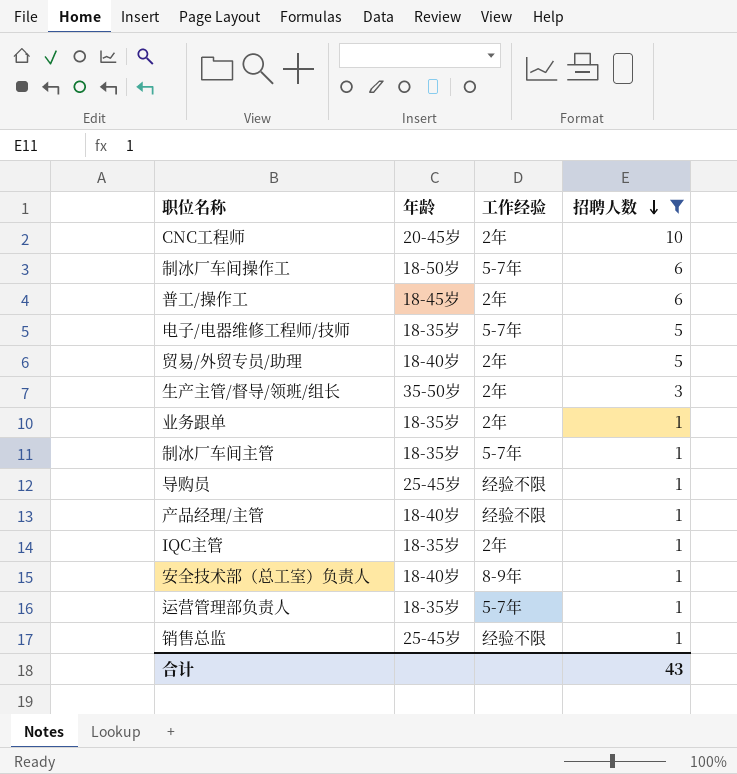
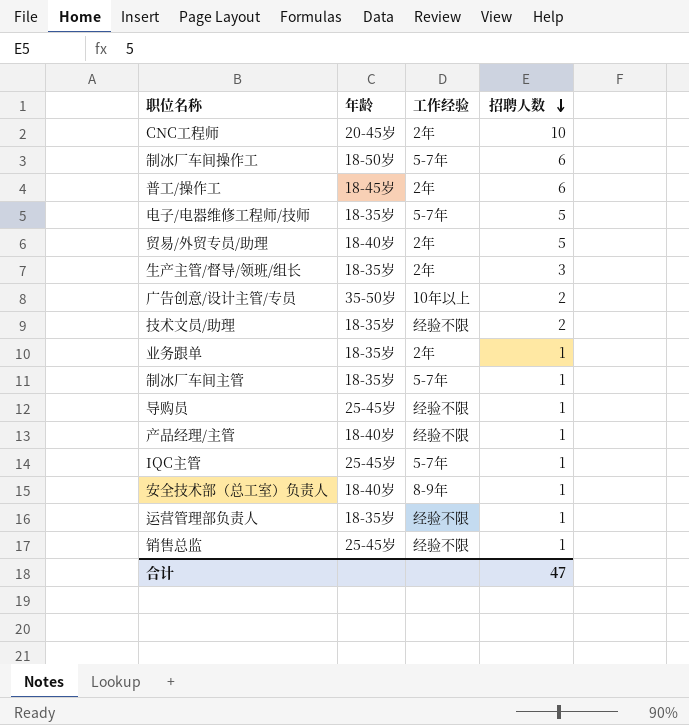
filter: 招聘人数 != 2 -> none
生产主管/督导/领班/组长 | 年龄: 35-50岁 -> 18-35岁
IQC主管 | 年龄: 18-35岁 -> 25-45岁
IQC主管 | 工作经验: 2年 -> 5-7年
运营管理部负责人 | 工作经验: 5-7年 -> 经验不限
合计 | 招聘人数: 43 -> 47

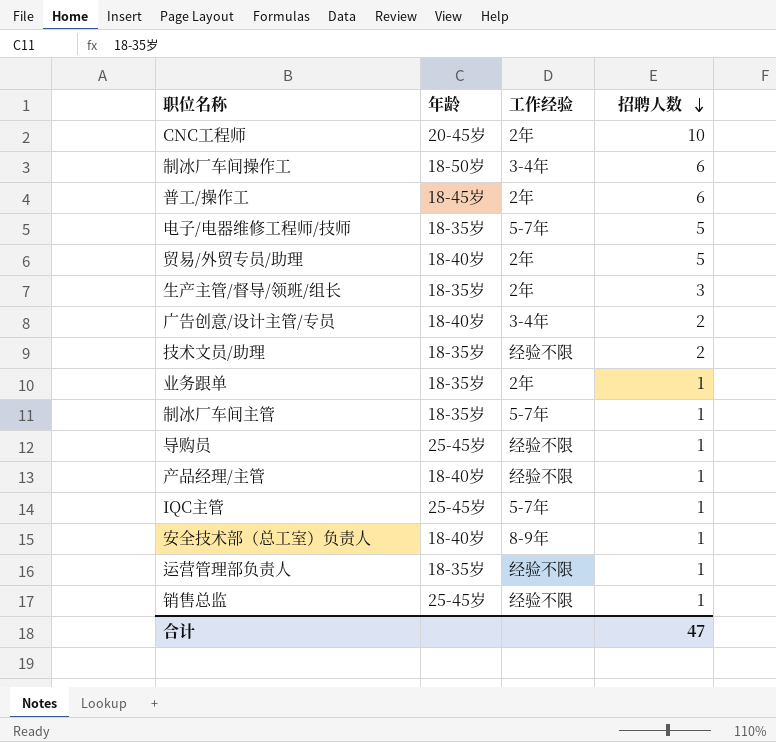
制冰厂车间操作工 | 工作经验: 5-7年 -> 3-4年
广告创意/设计主管/专员 | 年龄: 35-50岁 -> 18-40岁
广告创意/设计主管/专员 | 工作经验: 10年以上 -> 3-4年

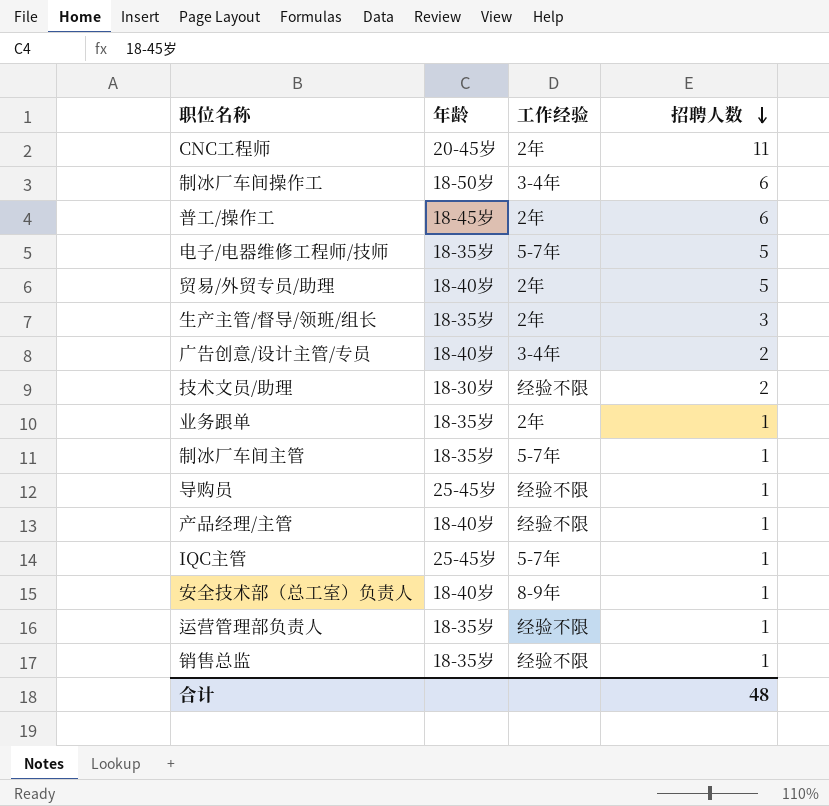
CNC工程师 | 招聘人数: 10 -> 11
技术文员/助理 | 年龄: 18-35岁 -> 18-30岁
销售总监 | 年龄: 25-45岁 -> 18-35岁
合计 | 招聘人数: 47 -> 48

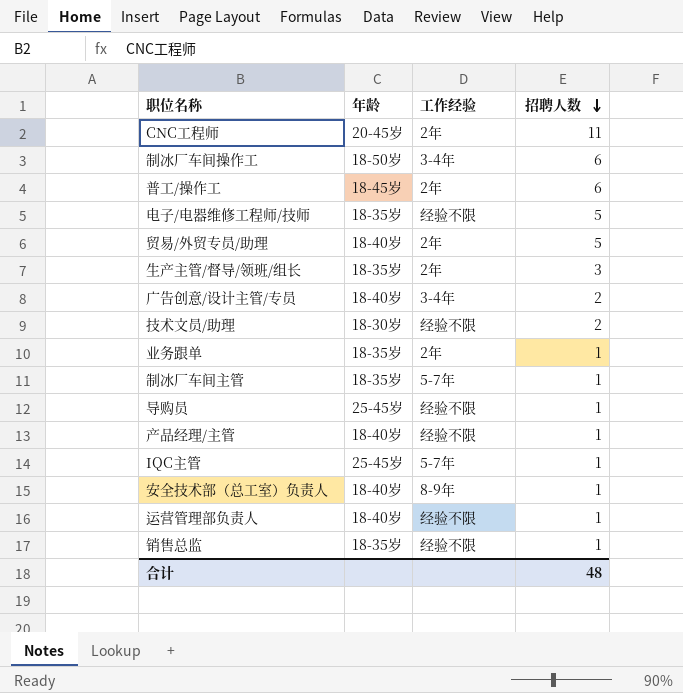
电子/电器维修工程师/技师 | 工作经验: 5-7年 -> 经验不限
运营管理部负责人 | 年龄: 18-35岁 -> 18-40岁

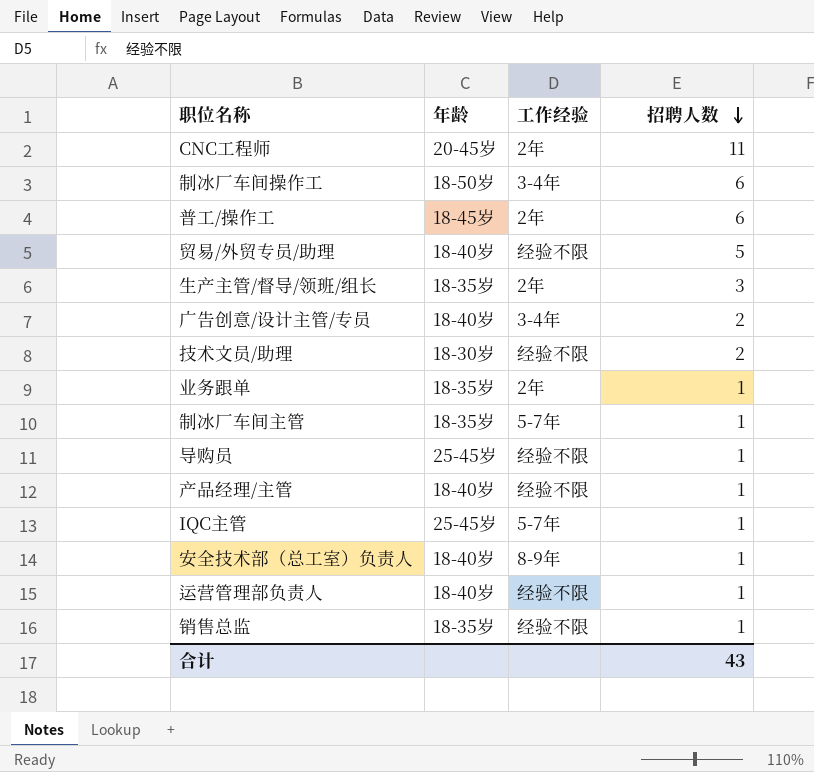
row 电子/电器维修工程师/技师: 18-35岁 | 经验不限 | 5 -> none
贸易/外贸专员/助理 | 工作经验: 2年 -> 经验不限
合计 | 招聘人数: 48 -> 43

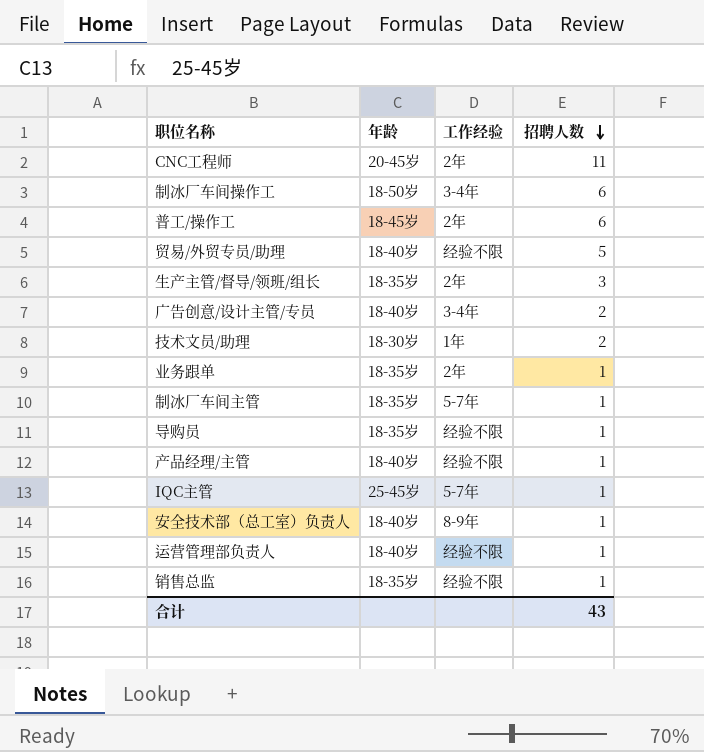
技术文员/助理 | 工作经验: 经验不限 -> 1年
导购员 | 年龄: 25-45岁 -> 18-35岁

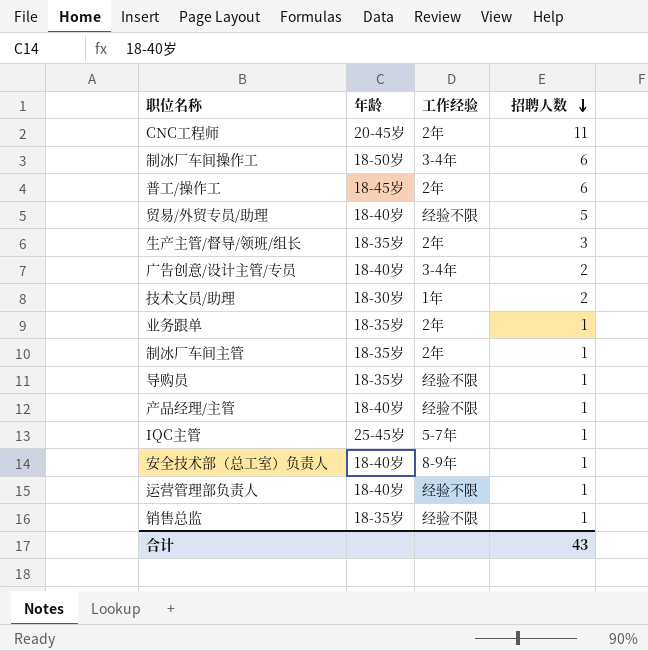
制冰厂车间主管 | 工作经验: 5-7年 -> 2年

